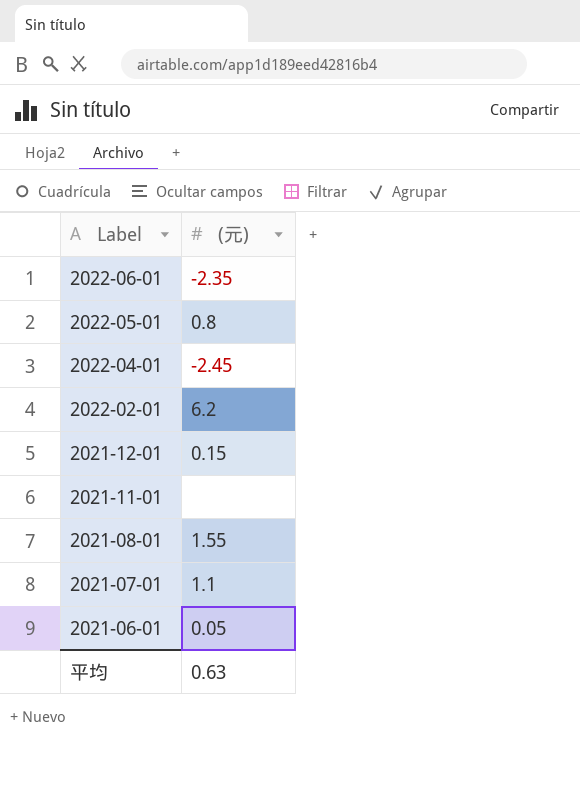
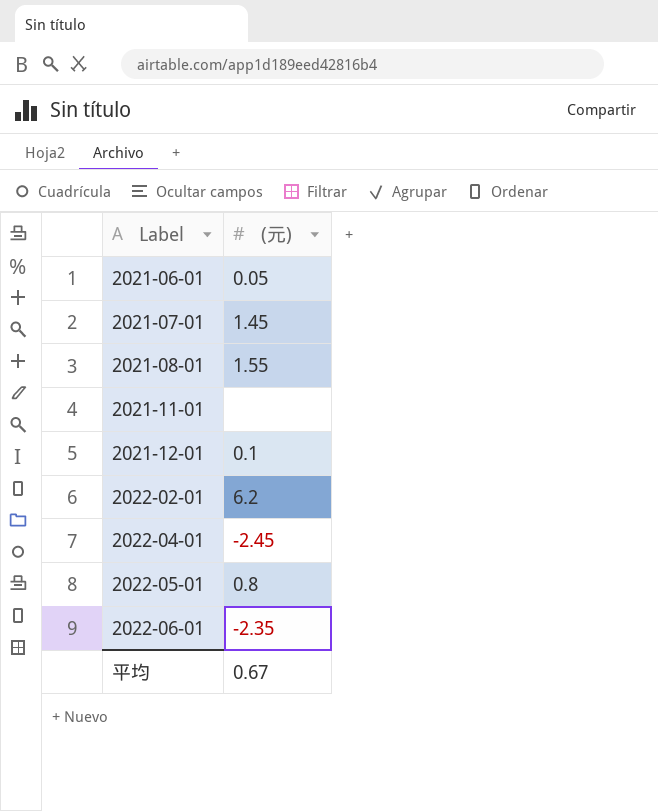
row order: Label descending -> Label ascending
2021-07-01 | (元): 1.1 -> 1.45
2021-12-01 | (元): 0.15 -> 0.1
平均 | (元): 0.63 -> 0.67

